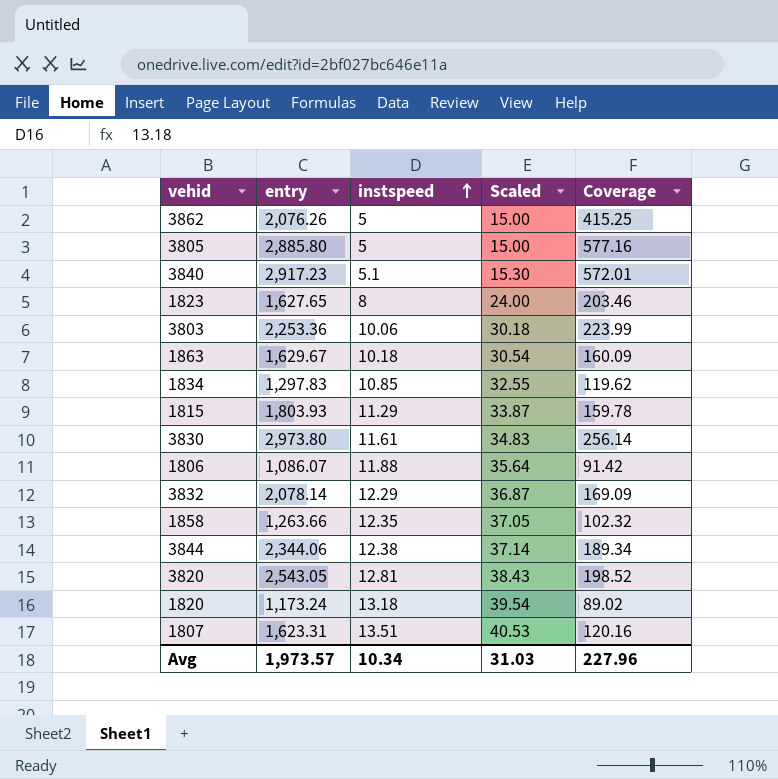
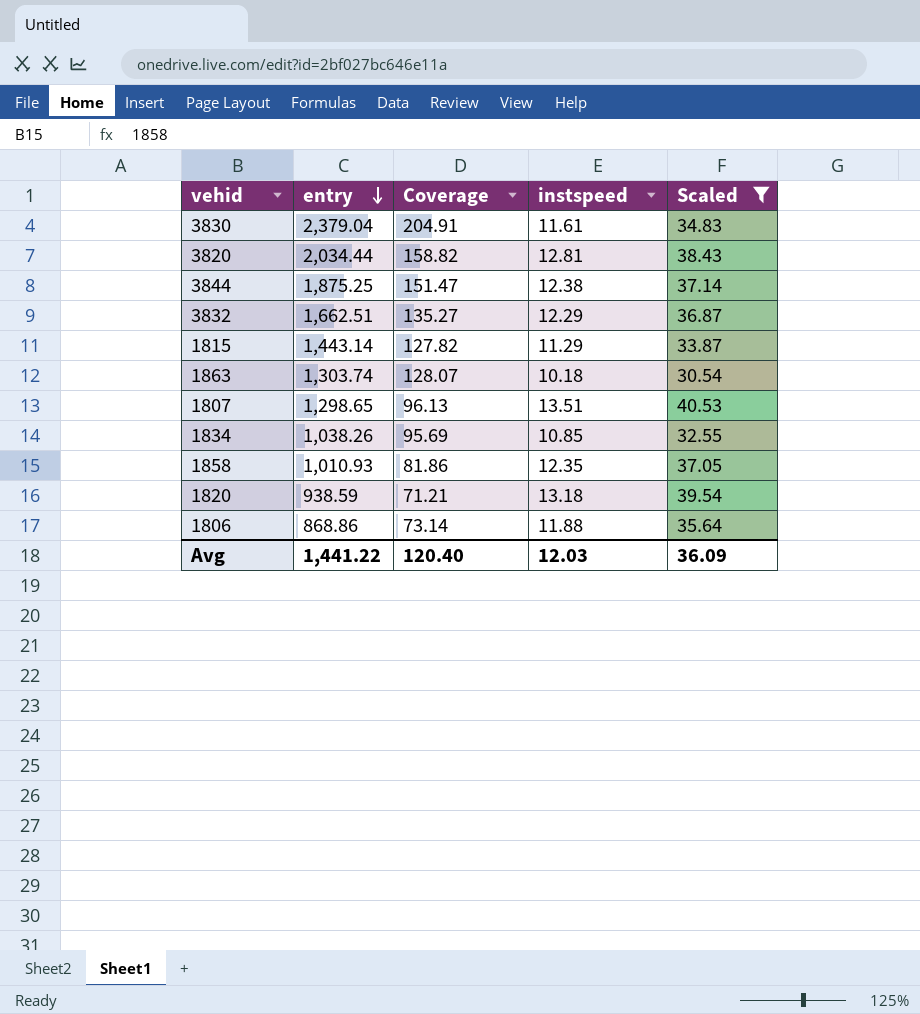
filter: none -> Scaled >= 30.54
row order: instspeed ascending -> entry descending
column Coverage | position: 5 -> 3
3830 | entry: 2,973.80 -> 2,379.04
3830 | Coverage: 256.14 -> 204.91
3820 | entry: 2,543.05 -> 2,034.44
3820 | Coverage: 198.52 -> 158.82
3844 | entry: 2,344.06 -> 1,875.25
3844 | Coverage: 189.34 -> 151.47
3832 | entry: 2,078.14 -> 1,662.51
3832 | Coverage: 169.09 -> 135.27
1815 | entry: 1,803.93 -> 1,443.14
1815 | Coverage: 159.78 -> 127.82
1863 | entry: 1,629.67 -> 1,303.74
1863 | Coverage: 160.09 -> 128.07
1807 | entry: 1,623.31 -> 1,298.65
1807 | Coverage: 120.16 -> 96.13
1834 | entry: 1,297.83 -> 1,038.26
1834 | Coverage: 119.62 -> 95.69
1858 | entry: 1,263.66 -> 1,010.93
1858 | Coverage: 102.32 -> 81.86
1820 | entry: 1,173.24 -> 938.59
1820 | Coverage: 89.02 -> 71.21
1806 | entry: 1,086.07 -> 868.86
1806 | Coverage: 91.42 -> 73.14
Avg | entry: 1,973.57 -> 1,441.22
Avg | Coverage: 227.96 -> 120.40
Avg | instspeed: 10.34 -> 12.03
Avg | Scaled: 31.03 -> 36.09

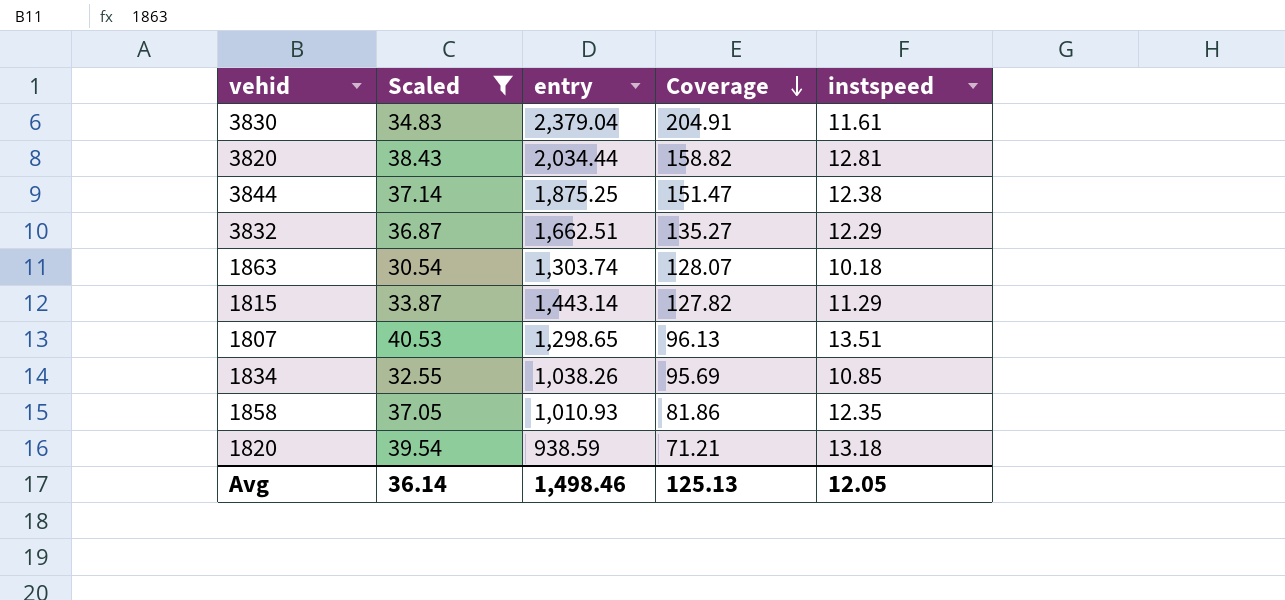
row order: entry descending -> Coverage descending
column Scaled | position: 5 -> 2
row 1806: 868.86 | 73.14 | 11.88 | 35.64 -> none
Avg | Scaled: 36.09 -> 36.14
Avg | entry: 1,441.22 -> 1,498.46
Avg | Coverage: 120.40 -> 125.13
Avg | instspeed: 12.03 -> 12.05

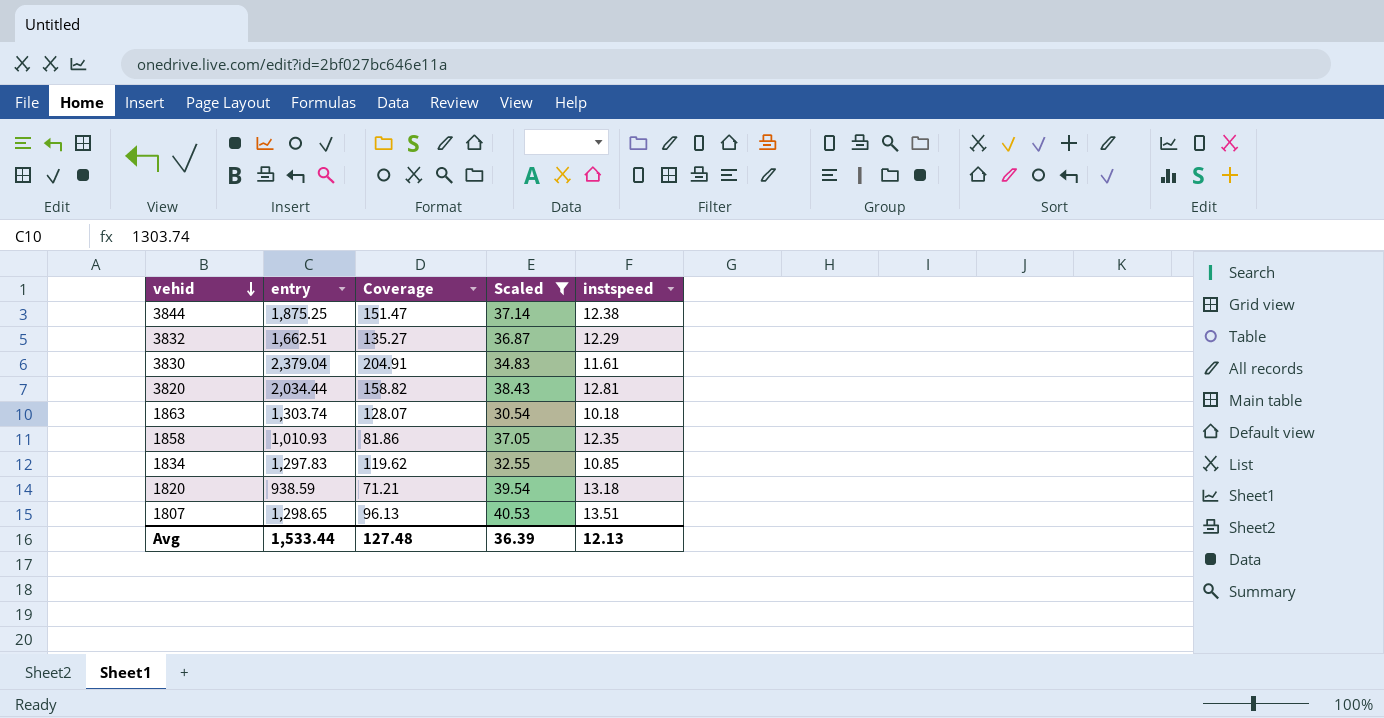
row order: Coverage descending -> vehid descending
column Scaled | position: 2 -> 4
row 1815: 33.87 | 1,443.14 | 127.82 | 11.29 -> none
1834 | entry: 1,038.26 -> 1,297.83
1834 | Coverage: 95.69 -> 119.62
Avg | entry: 1,498.46 -> 1,533.44
Avg | Coverage: 125.13 -> 127.48
Avg | Scaled: 36.14 -> 36.39
Avg | instspeed: 12.05 -> 12.13

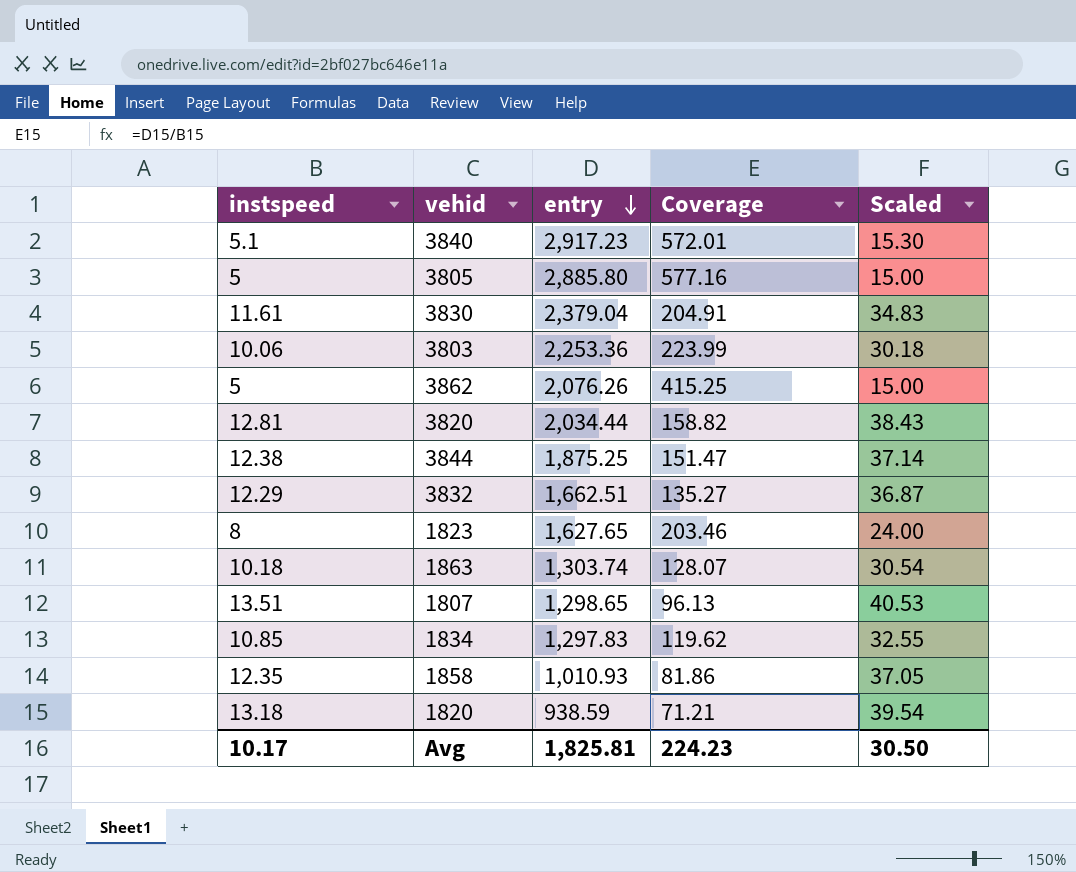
filter: Scaled >= 30.54 -> none
row order: vehid descending -> entry descending
column instspeed | position: 5 -> 1
Avg | instspeed: 12.13 -> 10.17
Avg | entry: 1,533.44 -> 1,825.81
Avg | Coverage: 127.48 -> 224.23
Avg | Scaled: 36.39 -> 30.50

